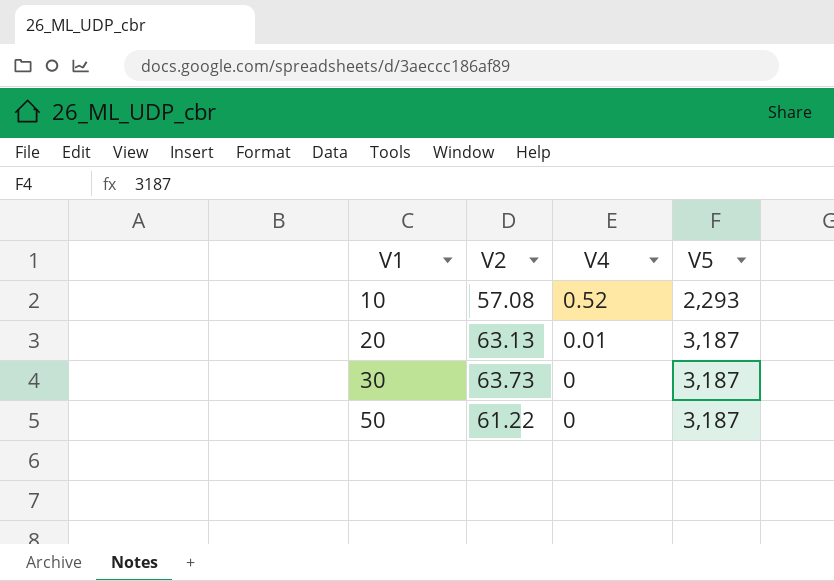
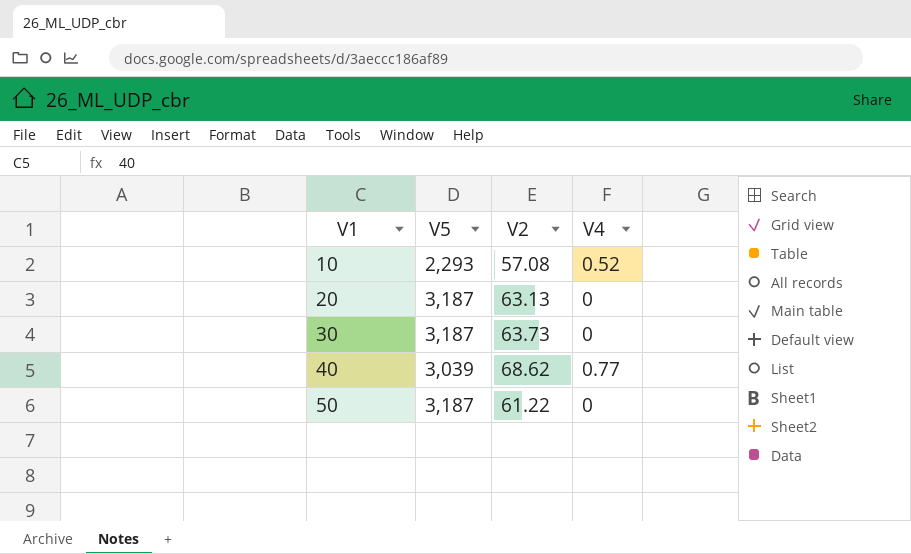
column V5 | position: 4 -> 2
20 | V4: 0.01 -> 0
row 40: none -> 3,039 | 68.62 | 0.77

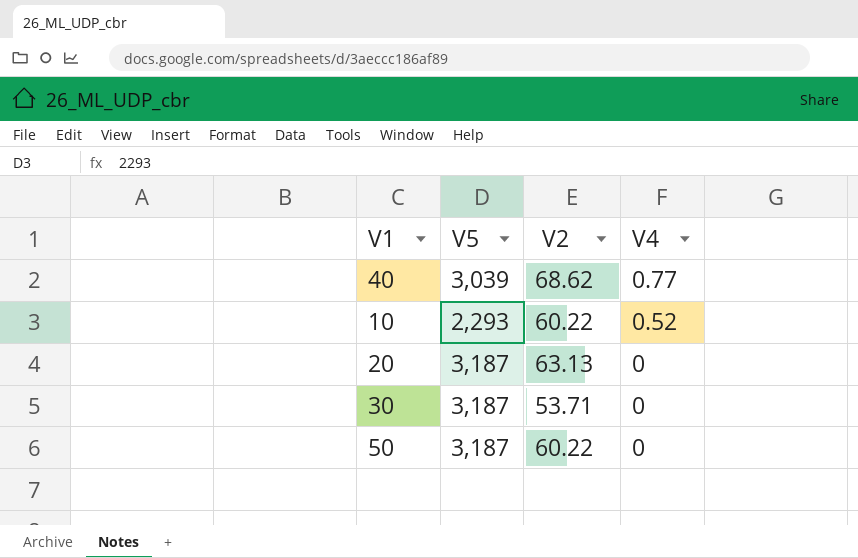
row order: V1 ascending -> V4 descending
10 | V2: 57.08 -> 60.22
30 | V2: 63.73 -> 53.71
50 | V2: 61.22 -> 60.22

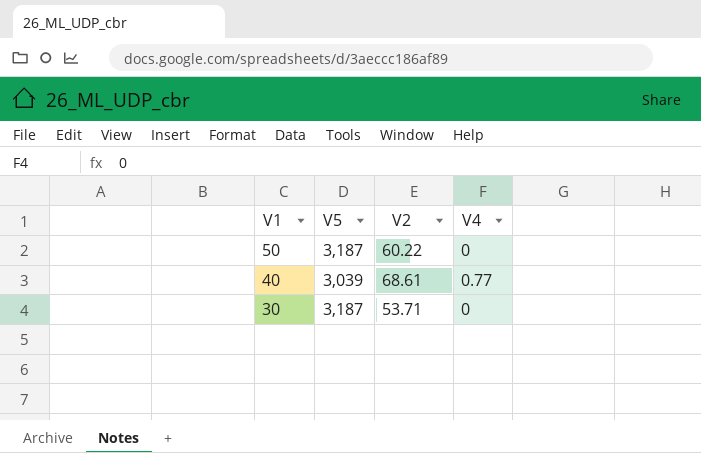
row order: V4 descending -> V1 descending
row 10: 2,293 | 60.22 | 0.52 -> none
row 20: 3,187 | 63.13 | 0 -> none
40 | V2: 68.62 -> 68.61

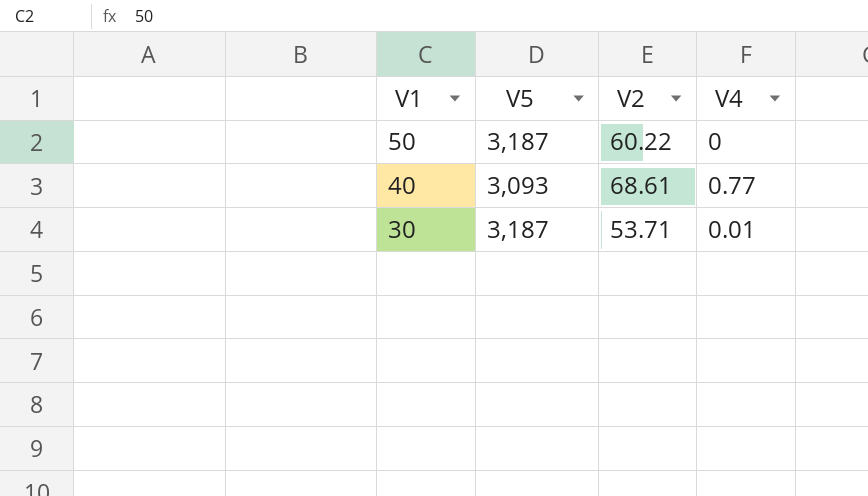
40 | V5: 3,039 -> 3,093
30 | V4: 0 -> 0.01

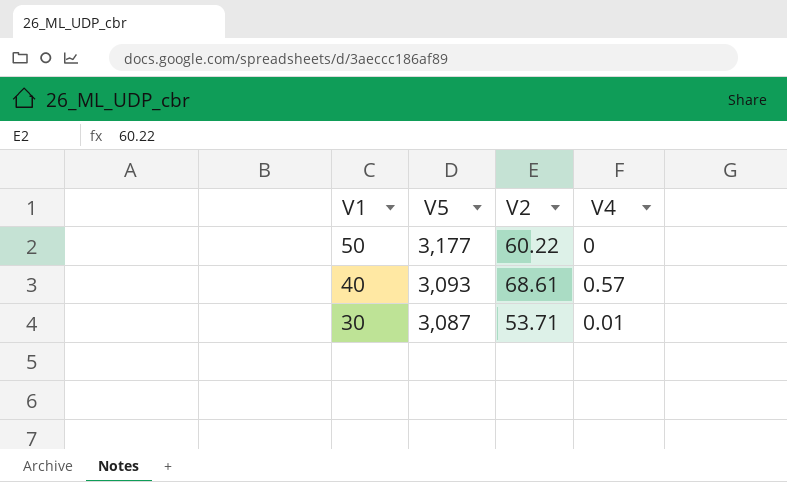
50 | V5: 3,187 -> 3,177
40 | V4: 0.77 -> 0.57
30 | V5: 3,187 -> 3,087

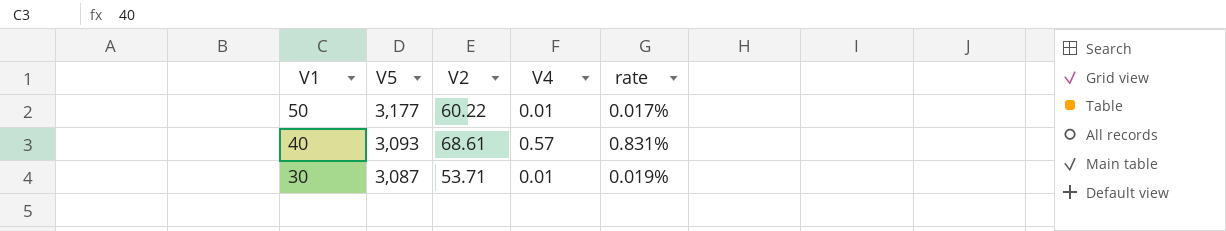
column rate | formula: none -> [V4] / [V2]
50 | V4: 0 -> 0.01

